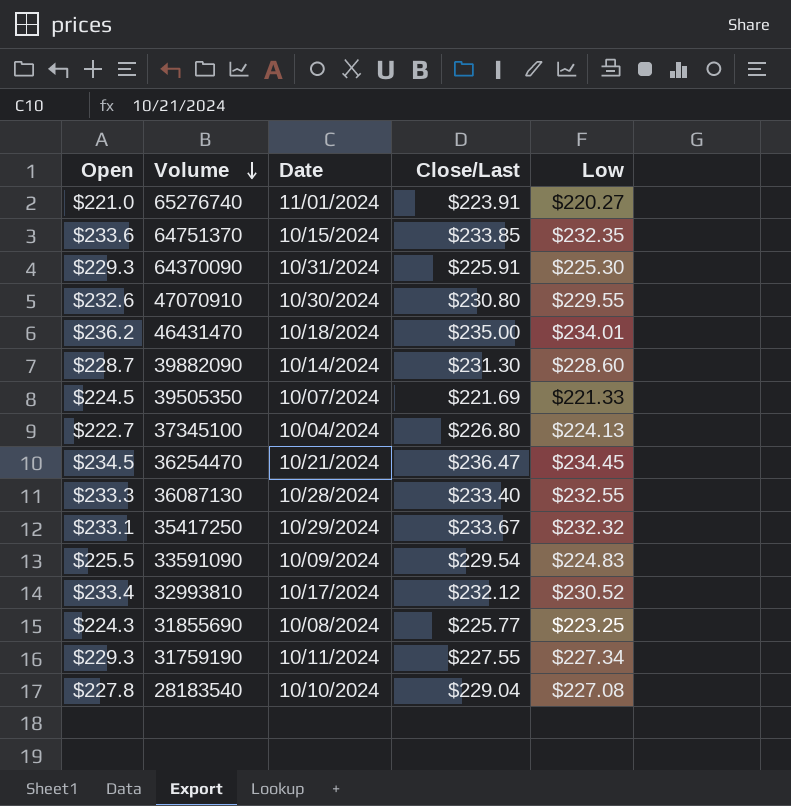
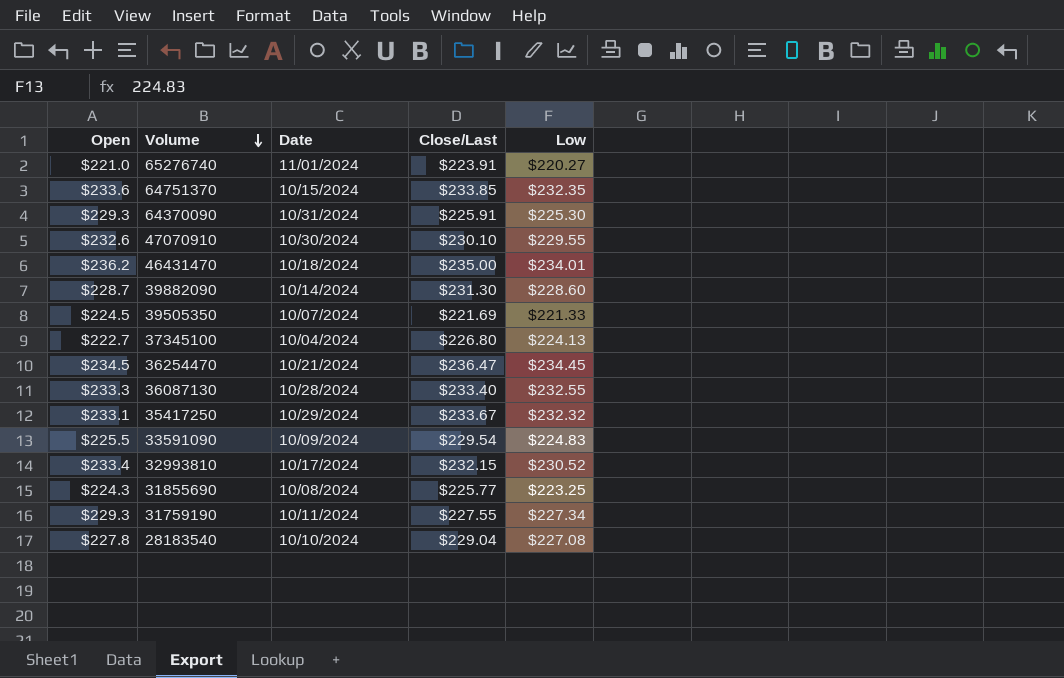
47070910 | Close/Last: $230.80 -> $230.10
32993810 | Close/Last: $232.12 -> $232.15

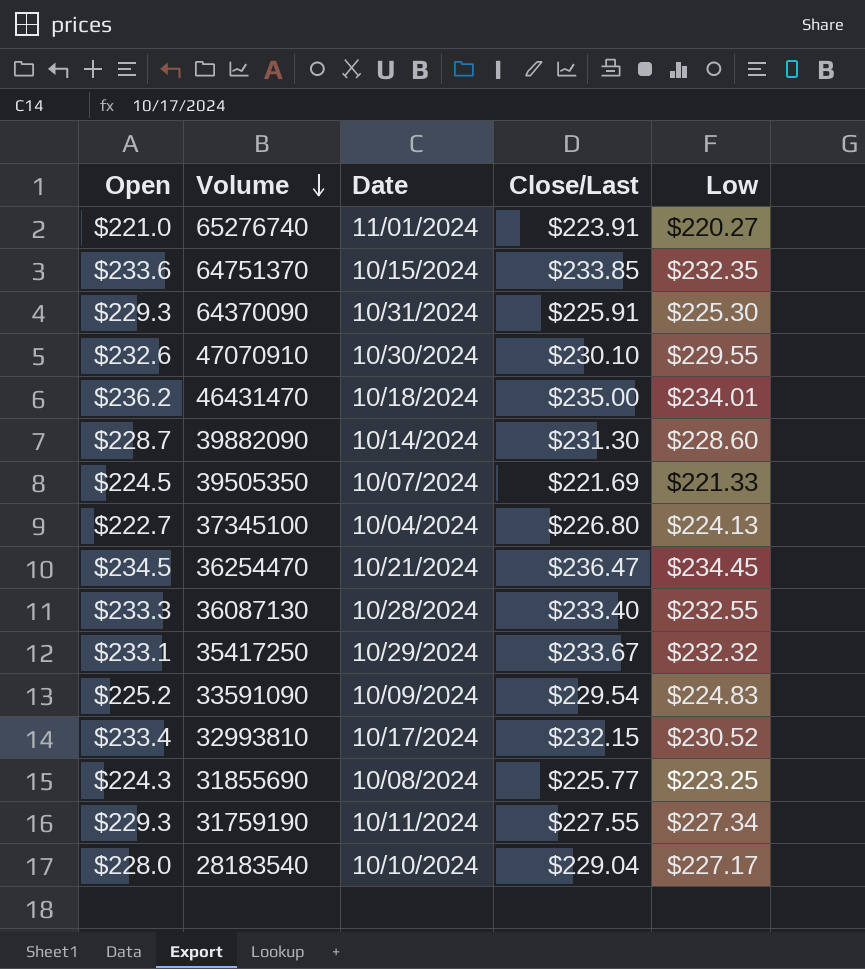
33591090 | Open: $225.5 -> $225.2
28183540 | Open: $227.8 -> $228.0
28183540 | Low: $227.08 -> $227.17

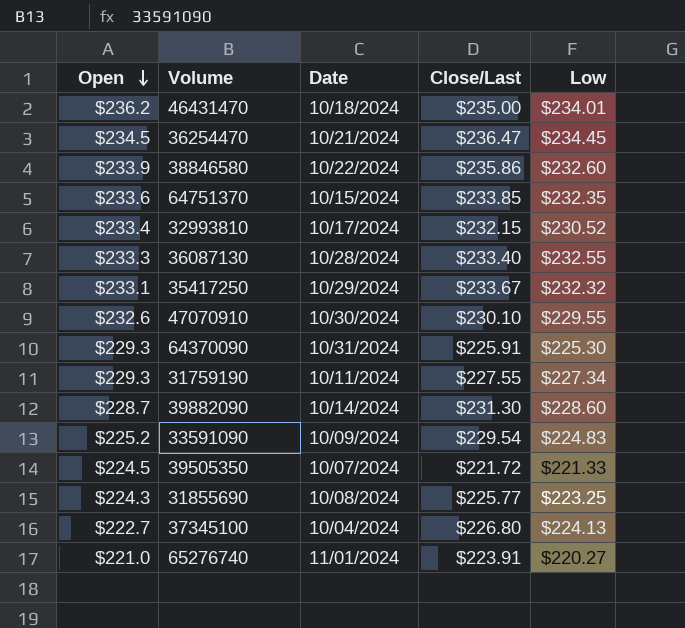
row order: Volume descending -> Open descending
row 28183540: $228.0 | 10/10/2024 | $229.04 | $227.17 -> none
row 38846580: none -> $233.9 | 10/22/2024 | $235.86 | $232.60
39505350 | Close/Last: $221.69 -> $221.72

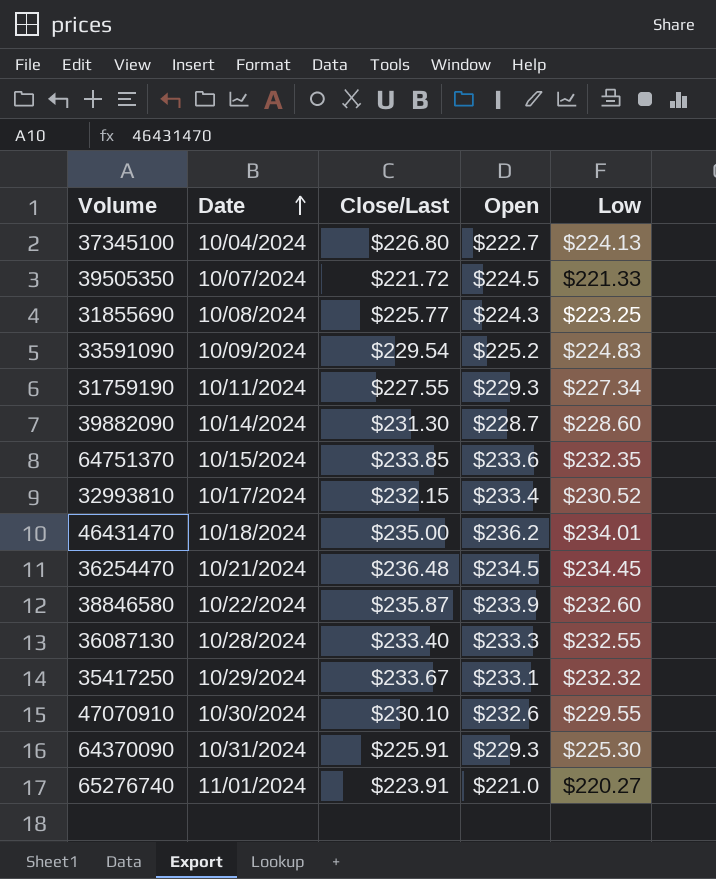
row order: Open descending -> Date ascending
column Open | position: 1 -> 4
36254470 | Close/Last: $236.47 -> $236.48
38846580 | Close/Last: $235.86 -> $235.87

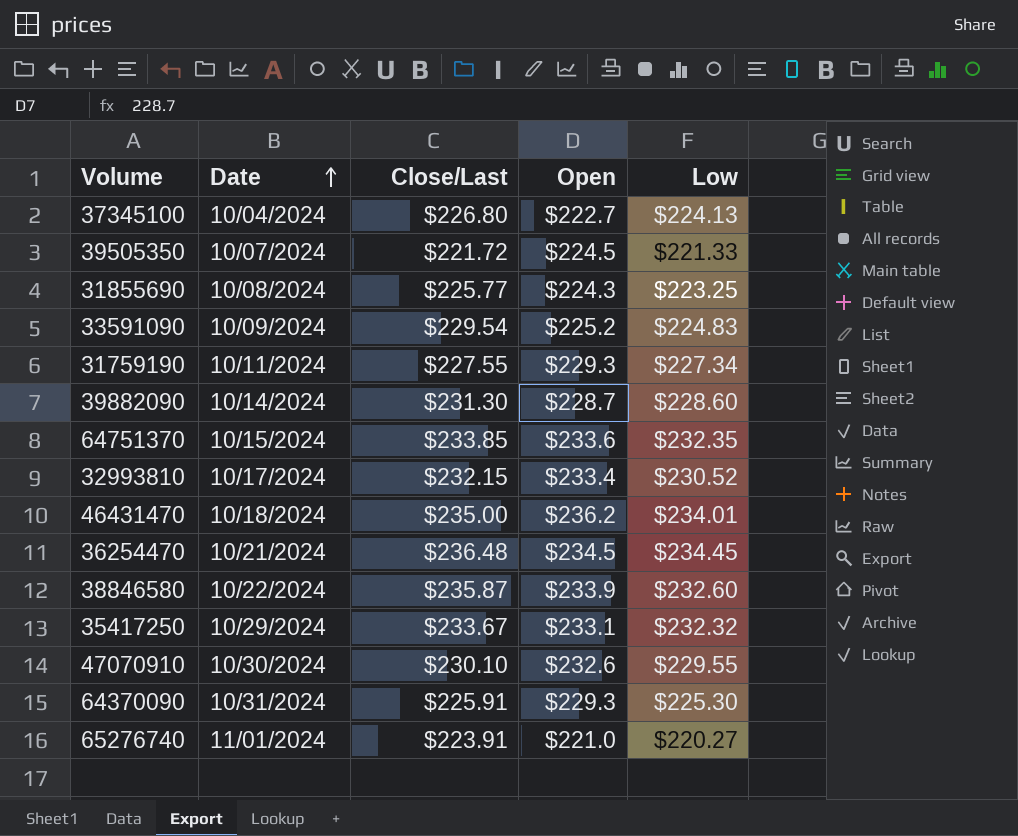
row 36087130: 10/28/2024 | $233.40 | $233.3 | $232.55 -> none

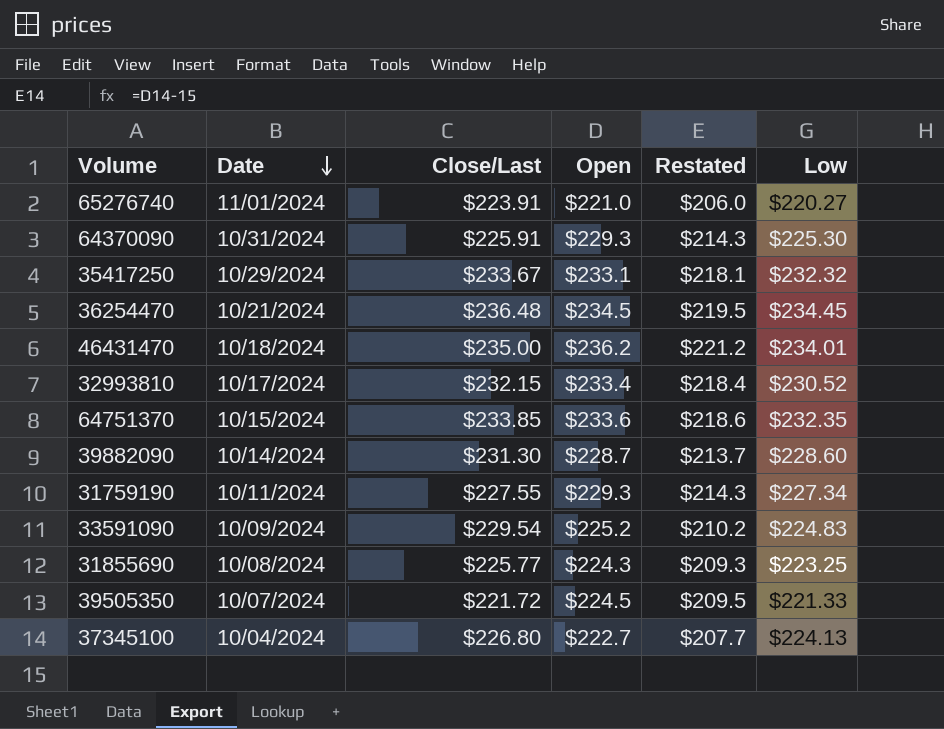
row order: Date ascending -> Date descending
column Restated | formula: none -> [Open] - 15
row 38846580: 10/22/2024 | $235.87 | $233.9 | $232.60 -> none
row 47070910: 10/30/2024 | $230.10 | $232.6 | $229.55 -> none

